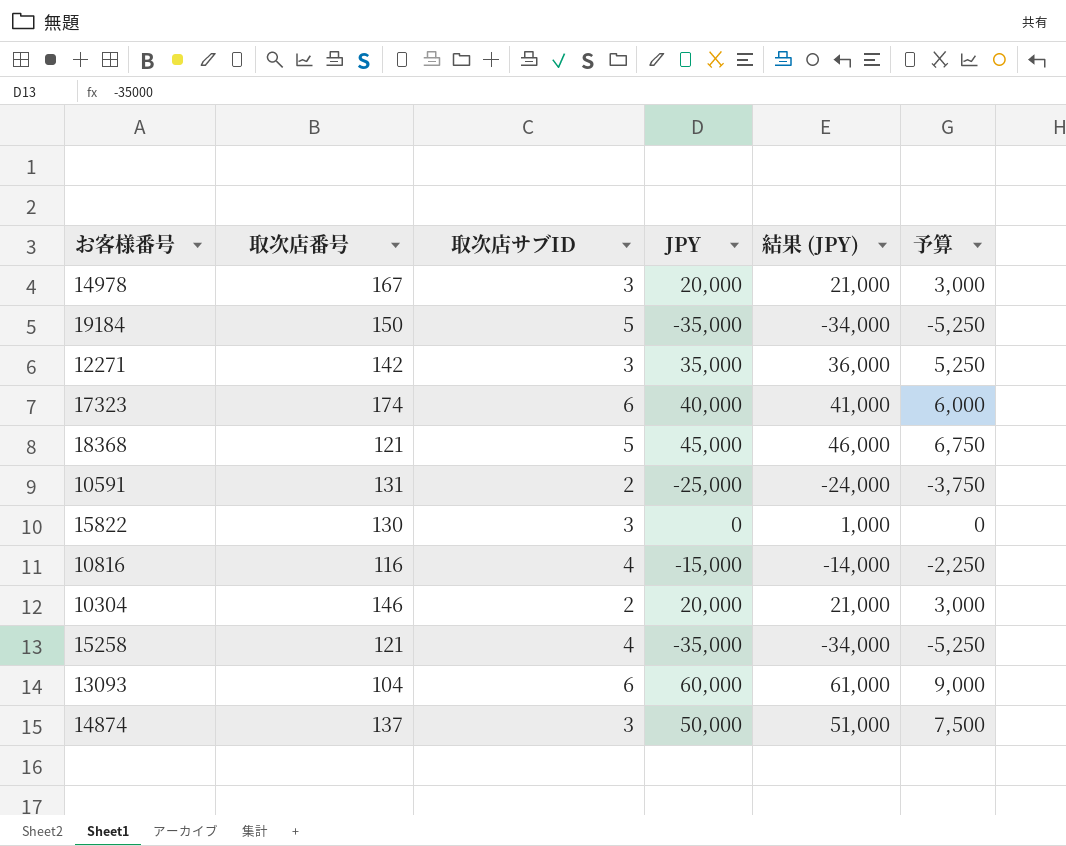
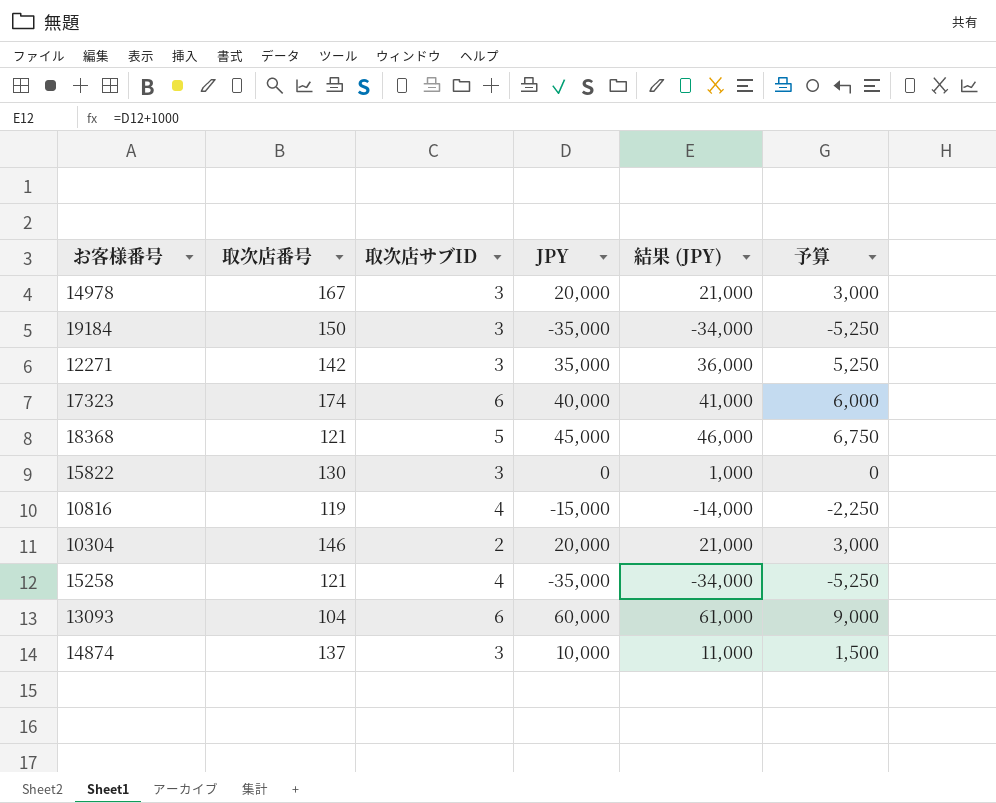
row 10591: 131 | 2 | -25,000 | -24,000 | -3,750 -> none
19184 | 取次店サブID: 5 -> 3
10816 | 取次店番号: 116 -> 119
14874 | JPY: 50,000 -> 10,000
14874 | 結果 (JPY): 51,000 -> 11,000
14874 | 予算: 7,500 -> 1,500

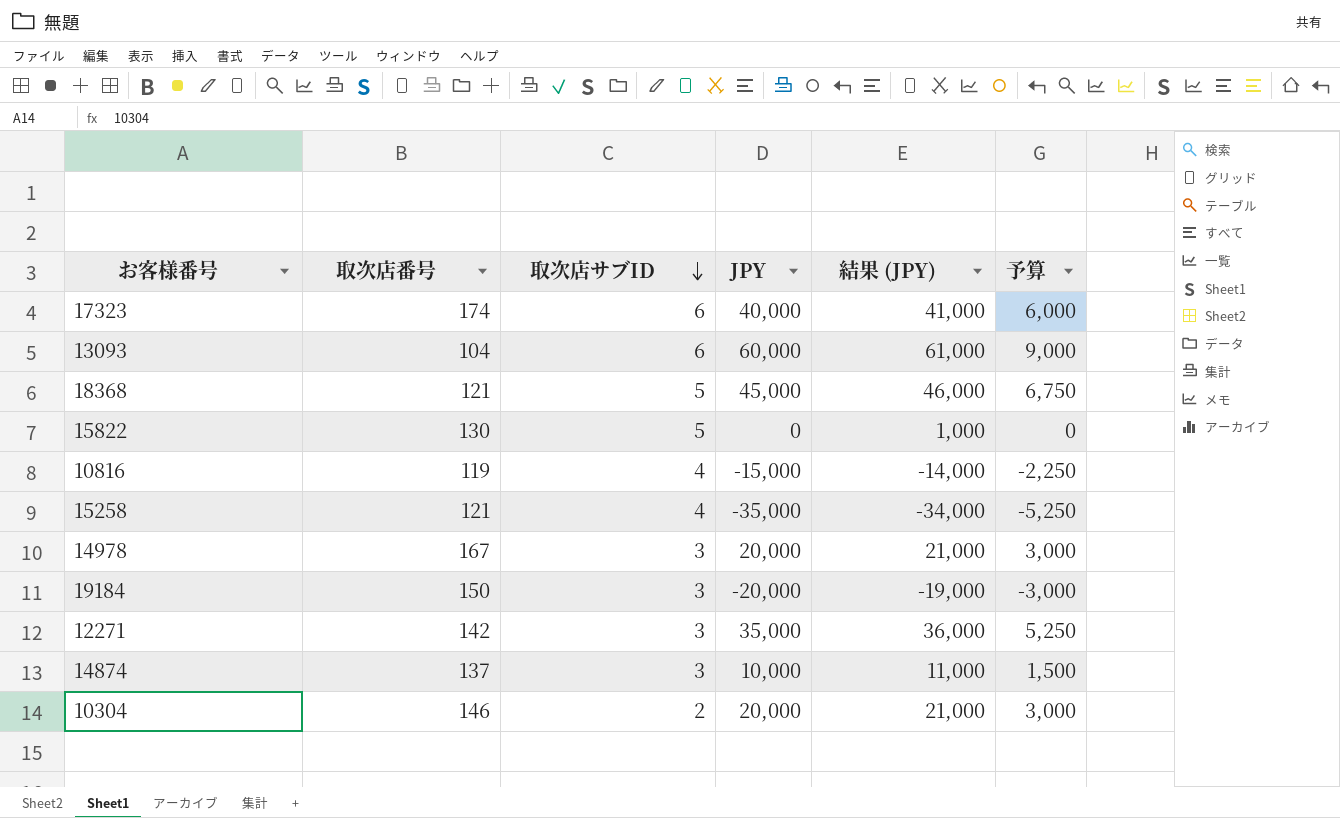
row order: none -> 取次店サブID descending
15822 | 取次店サブID: 3 -> 5
19184 | JPY: -35,000 -> -20,000
19184 | 結果 (JPY): -34,000 -> -19,000
19184 | 予算: -5,250 -> -3,000

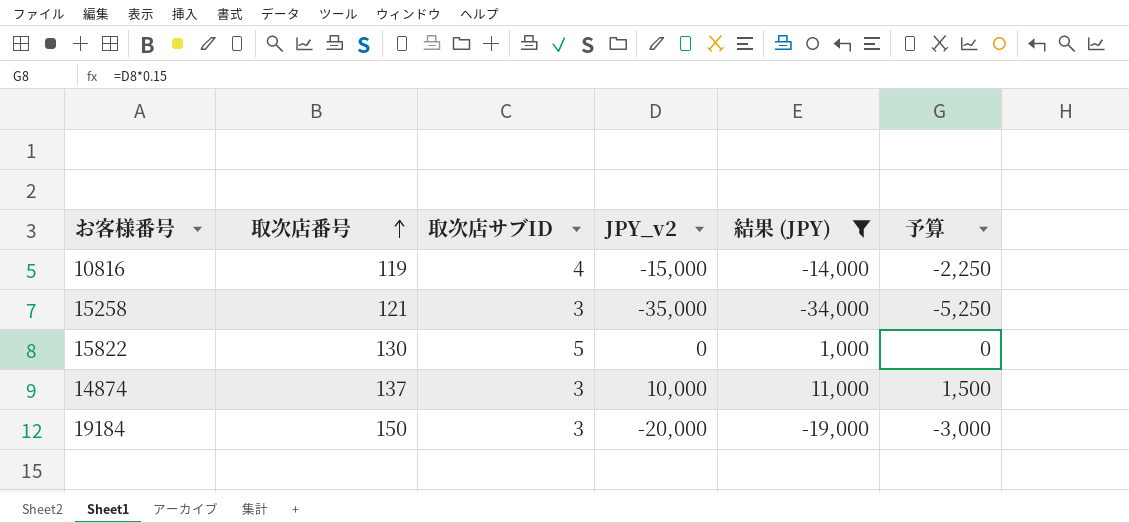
filter: none -> 結果 (JPY) <= 11,000
row order: 取次店サブID descending -> 取次店番号 ascending
column name: JPY -> JPY_v2
15258 | 取次店サブID: 4 -> 3

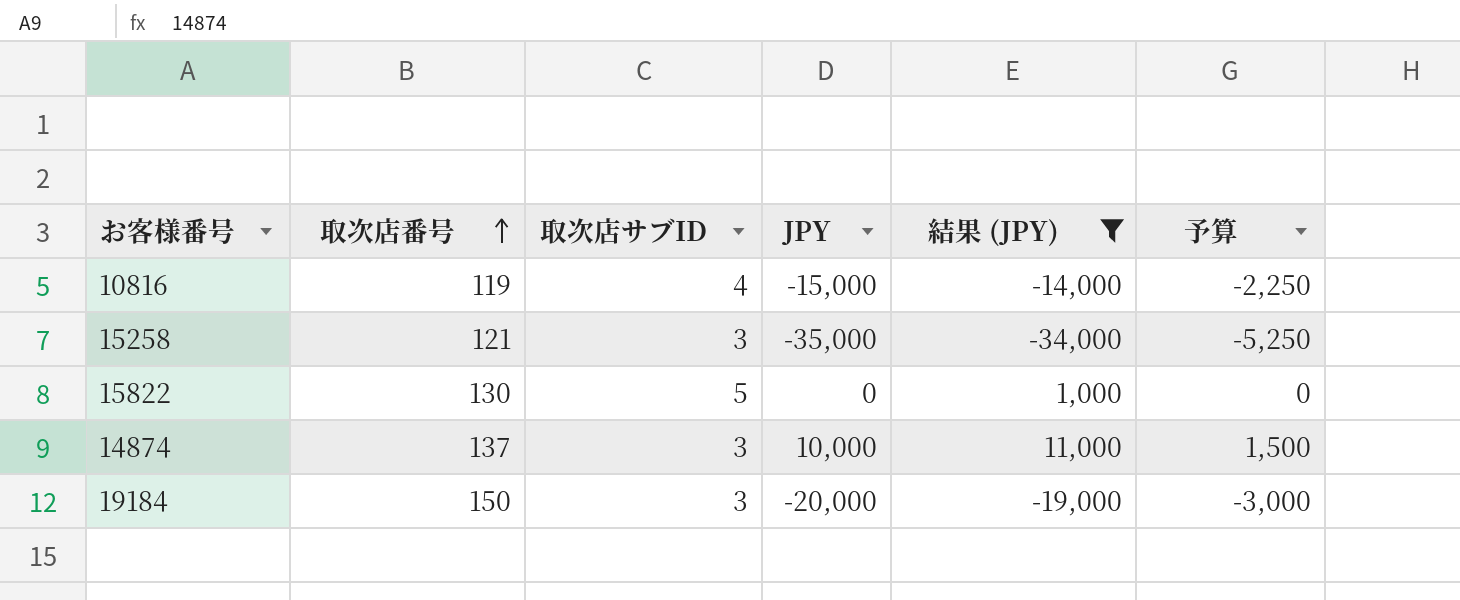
column name: JPY_v2 -> JPY

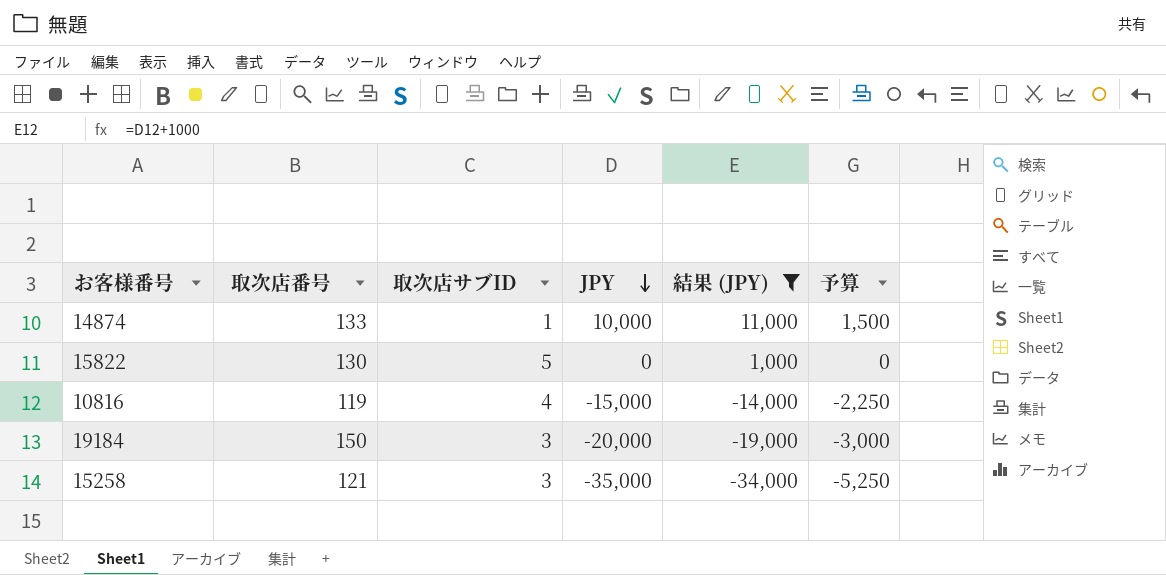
row order: 取次店番号 ascending -> JPY descending
14874 | 取次店番号: 137 -> 133
14874 | 取次店サブID: 3 -> 1

